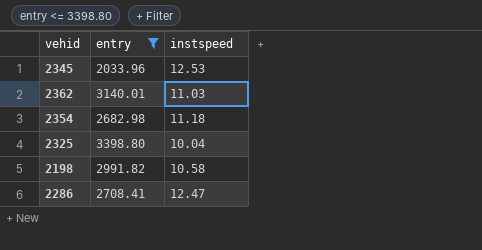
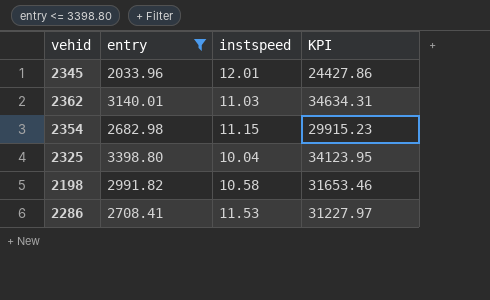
column KPI | formula: none -> [entry] * [instspeed]
2345 | instspeed: 12.53 -> 12.01
2354 | instspeed: 11.18 -> 11.15
2286 | instspeed: 12.47 -> 11.53

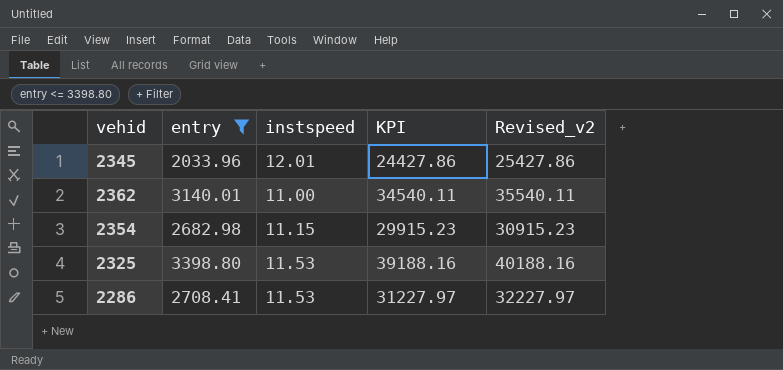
column Revised_v2 | formula: none -> [KPI] + 1000
row 2198: 2991.82 | 10.58 | 31653.46 -> none
2362 | instspeed: 11.03 -> 11.00
2362 | KPI: 34634.31 -> 34540.11
2325 | instspeed: 10.04 -> 11.53
2325 | KPI: 34123.95 -> 39188.16

